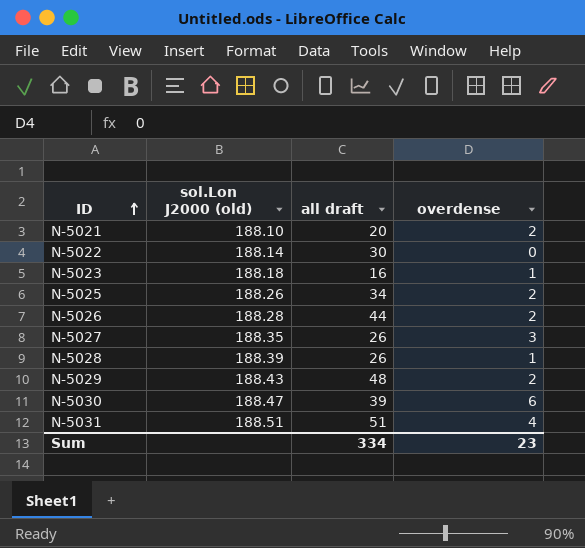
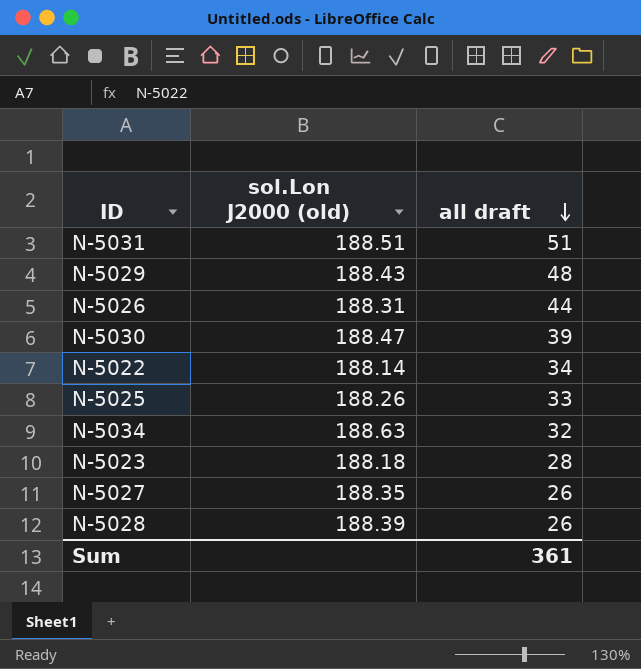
row order: ID ascending -> all draft descending
column overdense | position: 4 -> none
row N-5021: 188.10 | 20 | 2 -> none
N-5026 | sol.Lon J2000 (old): 188.28 -> 188.31
N-5022 | all draft: 30 -> 34
N-5025 | all draft: 34 -> 33
row N-5034: none -> 188.63 | 32
N-5023 | all draft: 16 -> 28
Sum | all draft: 334 -> 361

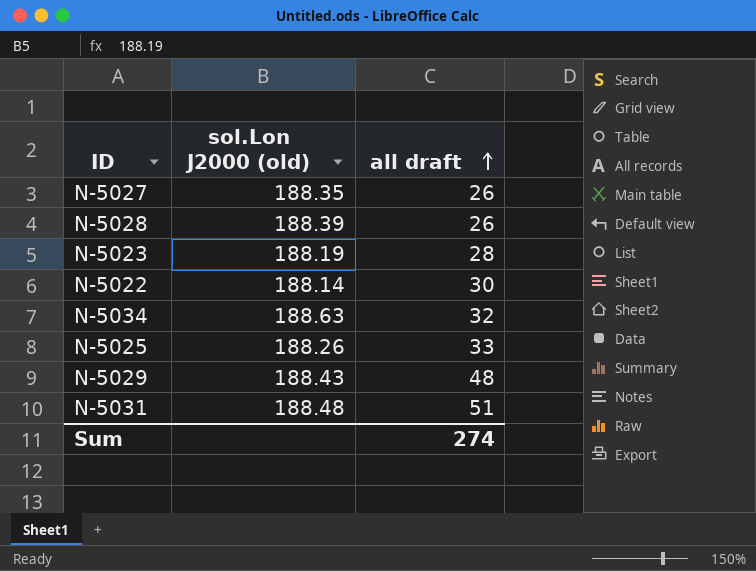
row order: all draft descending -> all draft ascending
row N-5026: 188.31 | 44 -> none
row N-5030: 188.47 | 39 -> none
N-5023 | sol.Lon J2000 (old): 188.18 -> 188.19
N-5022 | all draft: 34 -> 30
N-5031 | sol.Lon J2000 (old): 188.51 -> 188.48
Sum | all draft: 361 -> 274

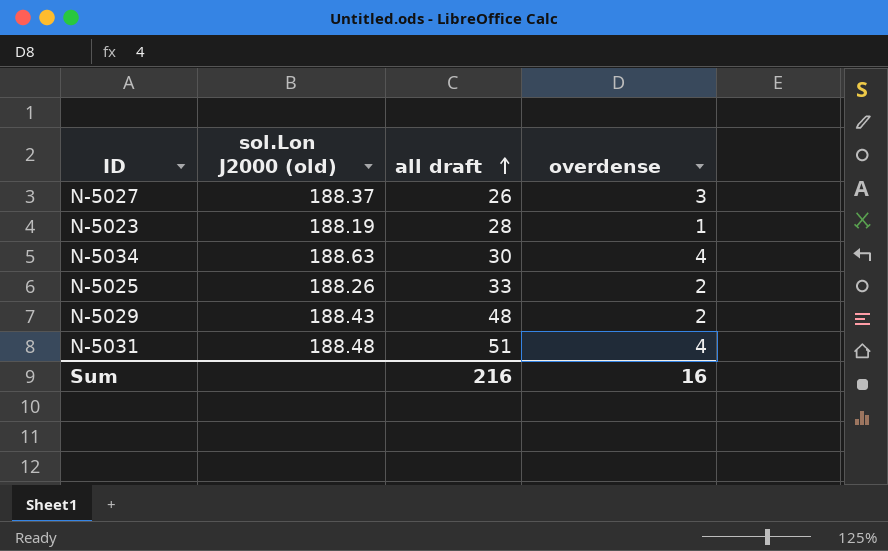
column overdense | position: none -> 4
row N-5028: 188.39 | 26 -> none
row N-5022: 188.14 | 30 -> none
N-5027 | sol.Lon J2000 (old): 188.35 -> 188.37
N-5034 | all draft: 32 -> 30
Sum | all draft: 274 -> 216

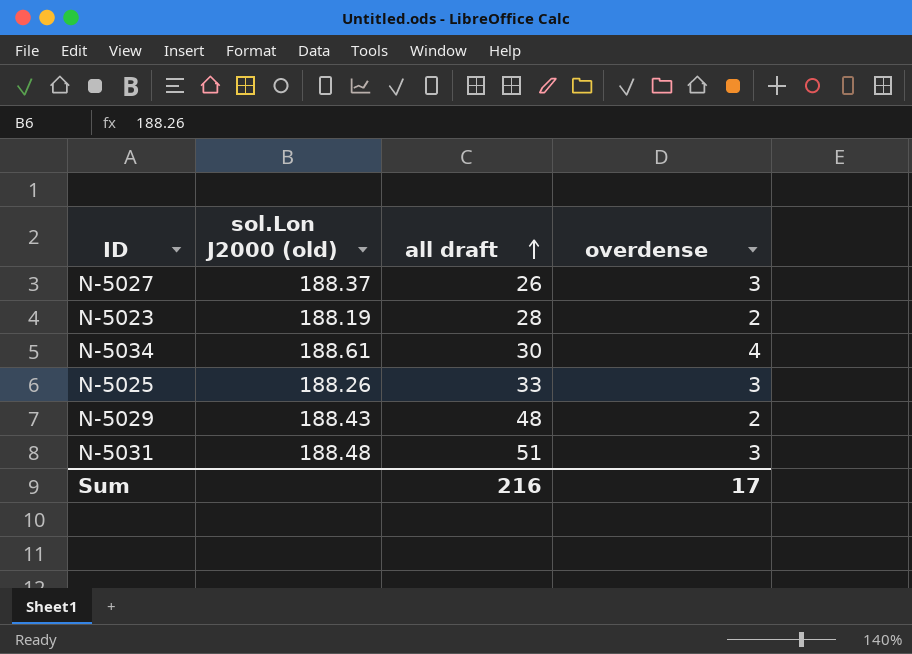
N-5023 | overdense: 1 -> 2
N-5034 | sol.Lon J2000 (old): 188.63 -> 188.61
N-5025 | overdense: 2 -> 3
N-5031 | overdense: 4 -> 3
Sum | overdense: 16 -> 17

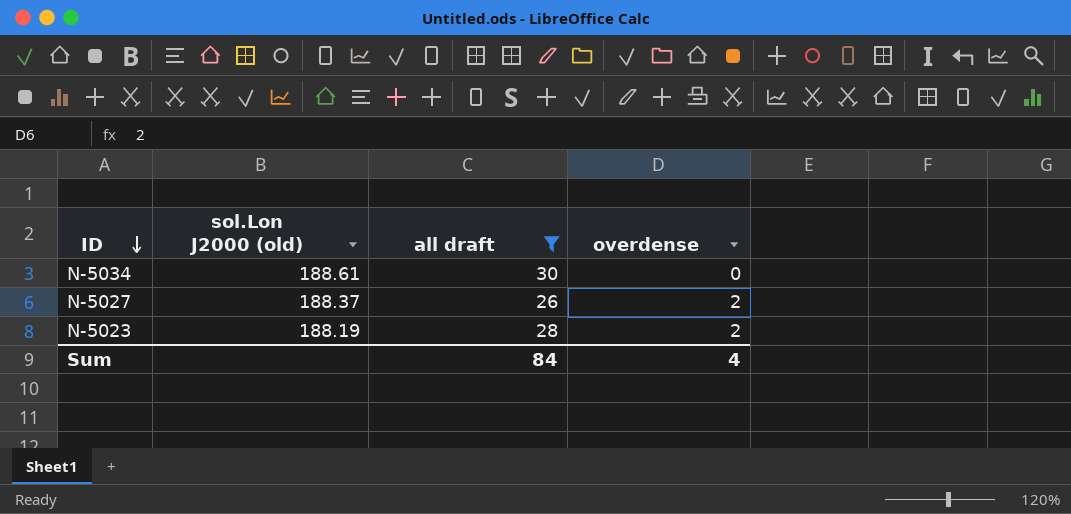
filter: none -> all draft <= 30
row order: all draft ascending -> ID descending
N-5034 | overdense: 4 -> 0
N-5027 | overdense: 3 -> 2
Sum | all draft: 216 -> 84
Sum | overdense: 17 -> 4

